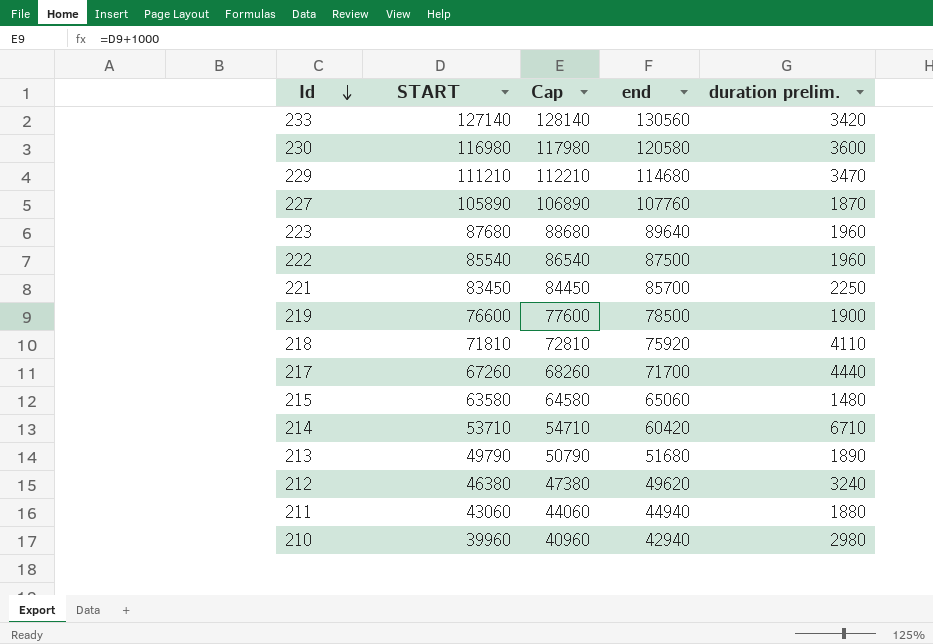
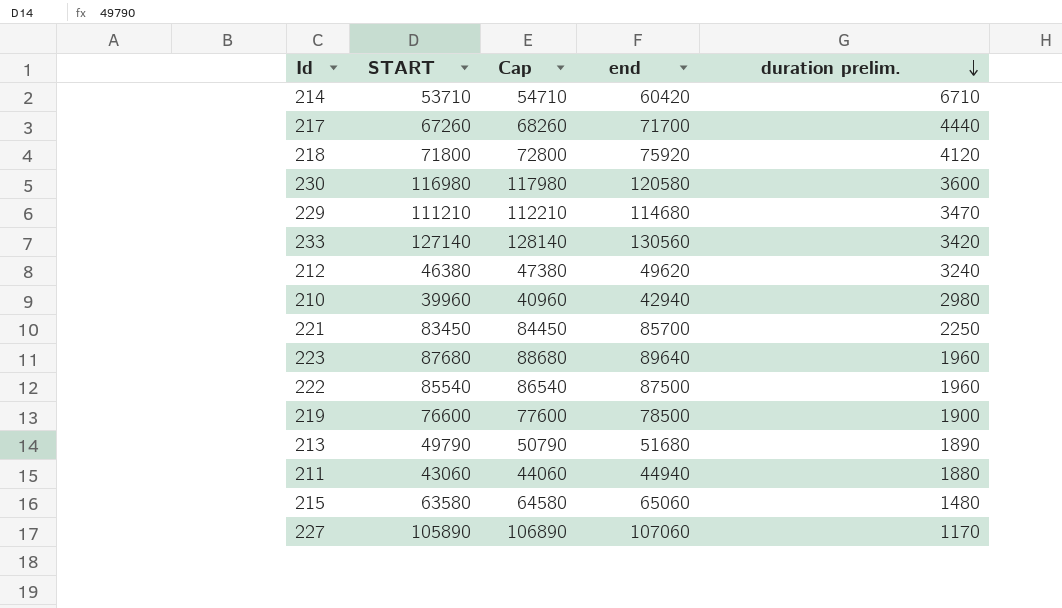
row order: Id descending -> duration prelim. descending
218 | START: 71810 -> 71800
218 | Cap: 72810 -> 72800
218 | duration prelim.: 4110 -> 4120
227 | end: 107760 -> 107060
227 | duration prelim.: 1870 -> 1170

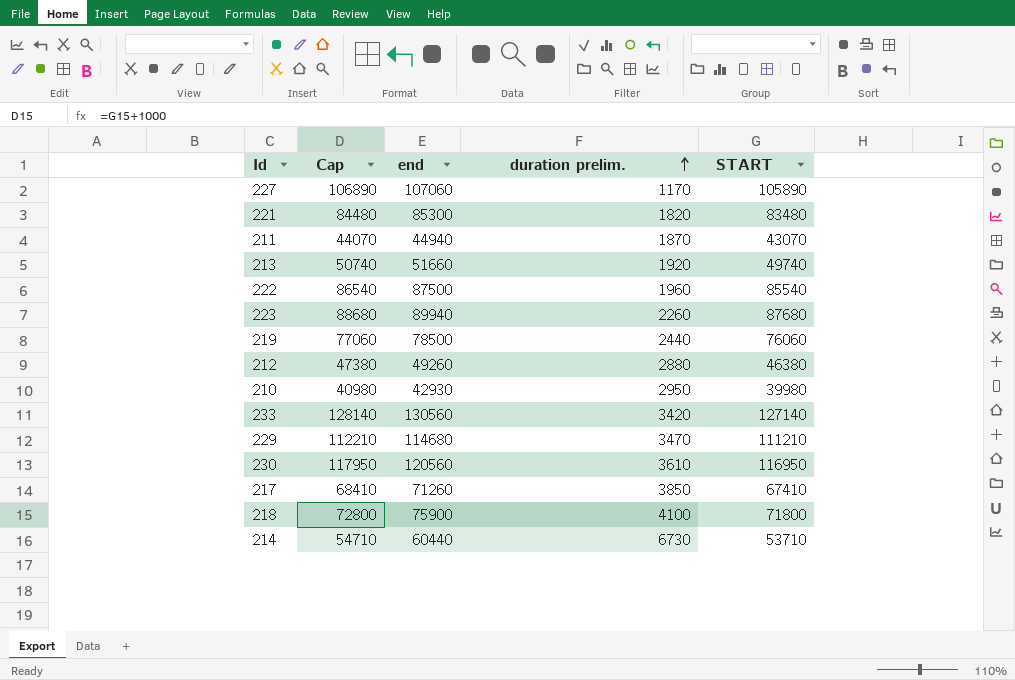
row order: duration prelim. descending -> duration prelim. ascending
column START | position: 2 -> 5
row 215: 63580 | 64580 | 65060 | 1480 -> none
221 | Cap: 84450 -> 84480
221 | end: 85700 -> 85300
221 | duration prelim.: 2250 -> 1820
221 | START: 83450 -> 83480
211 | Cap: 44060 -> 44070
211 | duration prelim.: 1880 -> 1870
211 | START: 43060 -> 43070
213 | Cap: 50790 -> 50740
213 | end: 51680 -> 51660
213 | duration prelim.: 1890 -> 1920
213 | START: 49790 -> 49740
223 | end: 89640 -> 89940
223 | duration prelim.: 1960 -> 2260
219 | Cap: 77600 -> 77060
219 | duration prelim.: 1900 -> 2440
219 | START: 76600 -> 76060
212 | end: 49620 -> 49260
212 | duration prelim.: 3240 -> 2880
210 | Cap: 40960 -> 40980
210 | end: 42940 -> 42930
210 | duration prelim.: 2980 -> 2950
210 | START: 39960 -> 39980
230 | Cap: 117980 -> 117950
230 | end: 120580 -> 120560
230 | duration prelim.: 3600 -> 3610
230 | START: 116980 -> 116950
217 | Cap: 68260 -> 68410
217 | end: 71700 -> 71260
217 | duration prelim.: 4440 -> 3850
217 | START: 67260 -> 67410
218 | end: 75920 -> 75900
218 | duration prelim.: 4120 -> 4100
214 | end: 60420 -> 60440
214 | duration prelim.: 6710 -> 6730

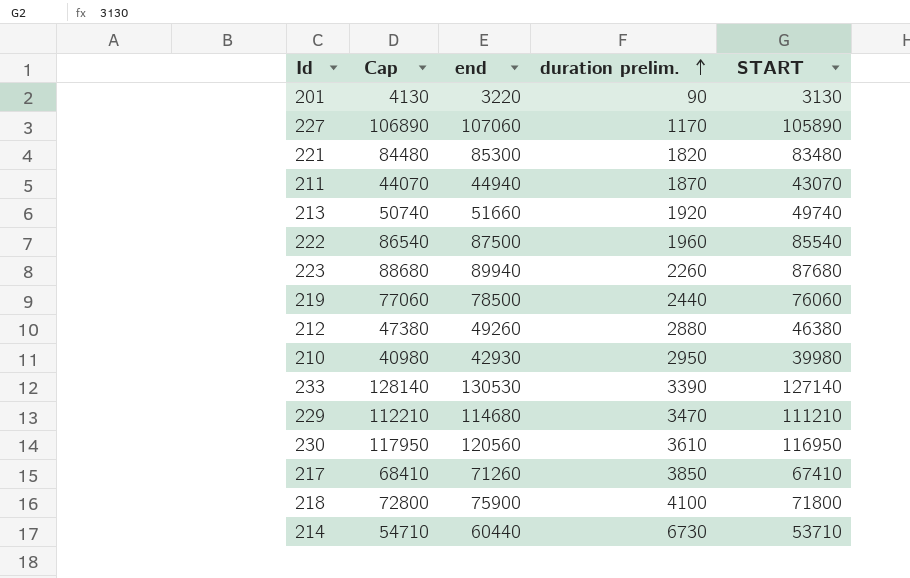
row 201: none -> 4130 | 3220 | 90 | 3130
233 | end: 130560 -> 130530
233 | duration prelim.: 3420 -> 3390

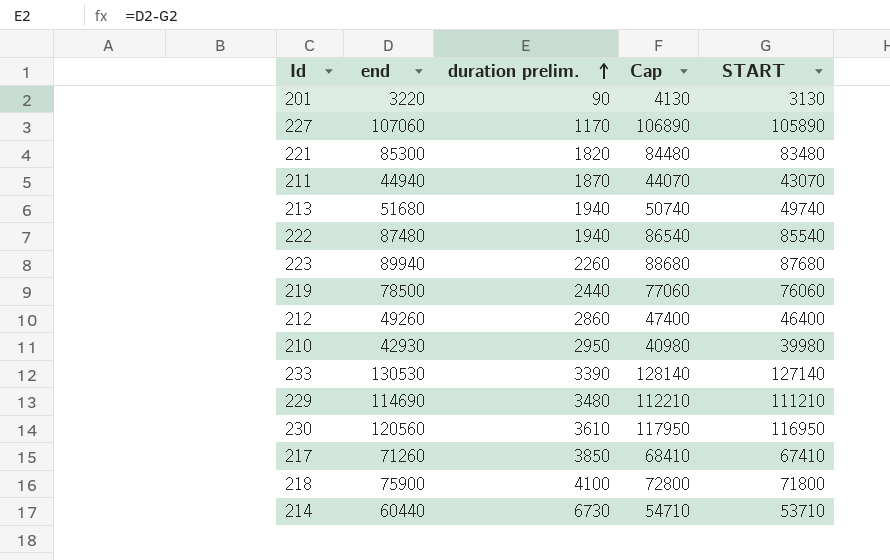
column Cap | position: 2 -> 4
213 | end: 51660 -> 51680
213 | duration prelim.: 1920 -> 1940
222 | end: 87500 -> 87480
222 | duration prelim.: 1960 -> 1940
212 | duration prelim.: 2880 -> 2860
212 | Cap: 47380 -> 47400
212 | START: 46380 -> 46400
229 | end: 114680 -> 114690
229 | duration prelim.: 3470 -> 3480

